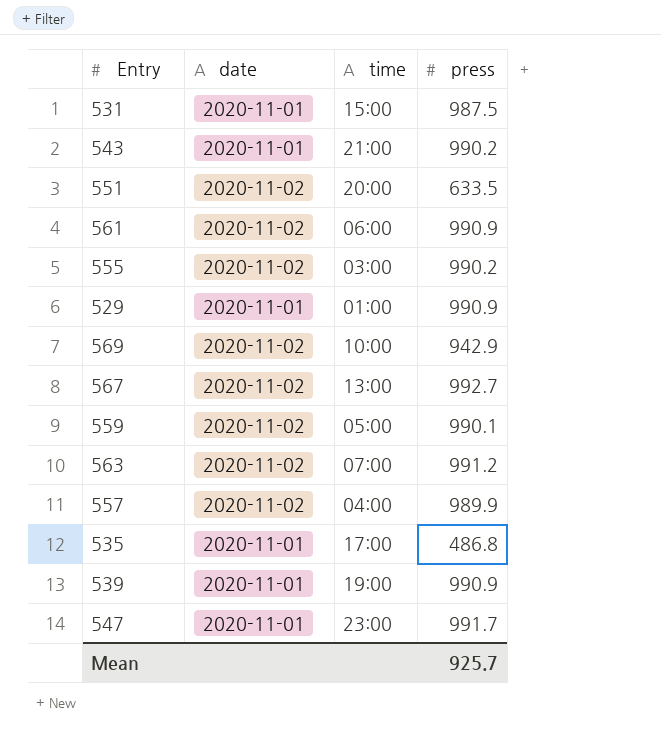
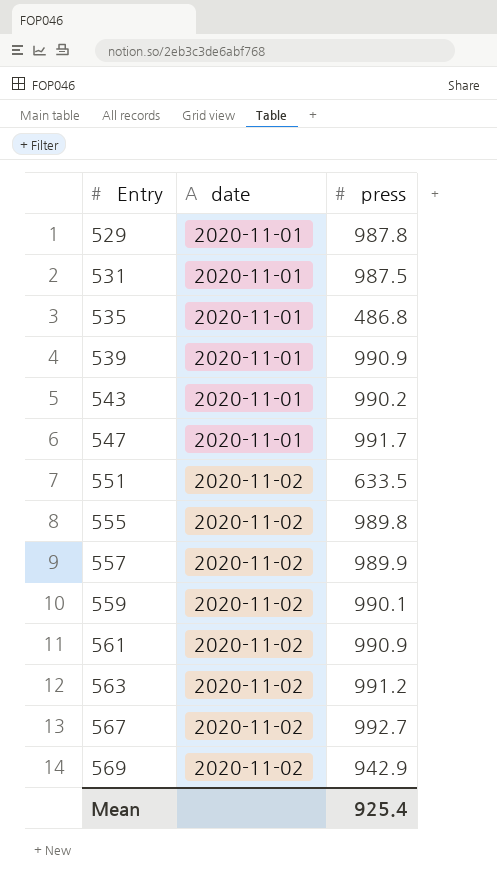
row order: none -> Entry ascending
column time | position: 3 -> none
529 | press: 990.9 -> 987.8
555 | press: 990.2 -> 989.8
Mean | press: 925.7 -> 925.4

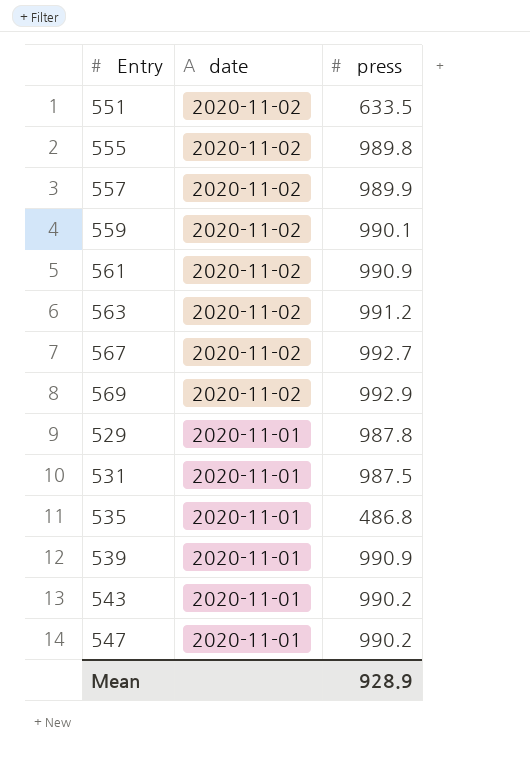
row order: Entry ascending -> date descending
569 | press: 942.9 -> 992.9
547 | press: 991.7 -> 990.2
Mean | press: 925.4 -> 928.9

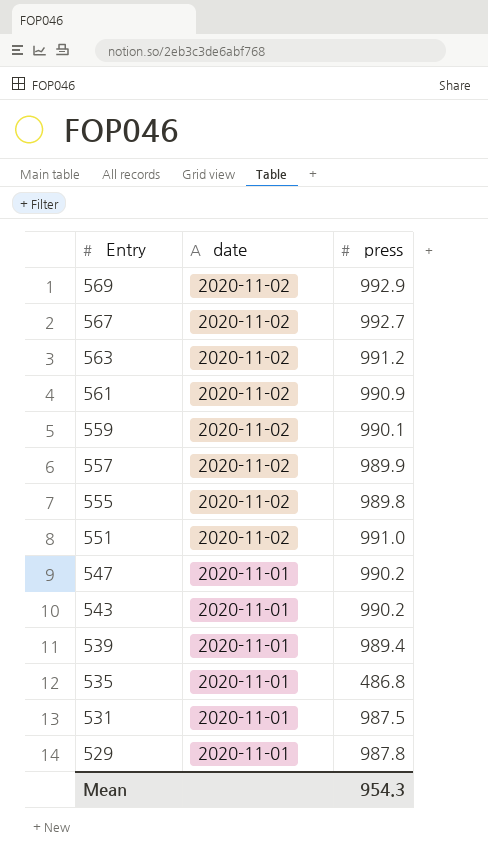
row order: date descending -> Entry descending
551 | press: 633.5 -> 991.0
539 | press: 990.9 -> 989.4
Mean | press: 928.9 -> 954.3

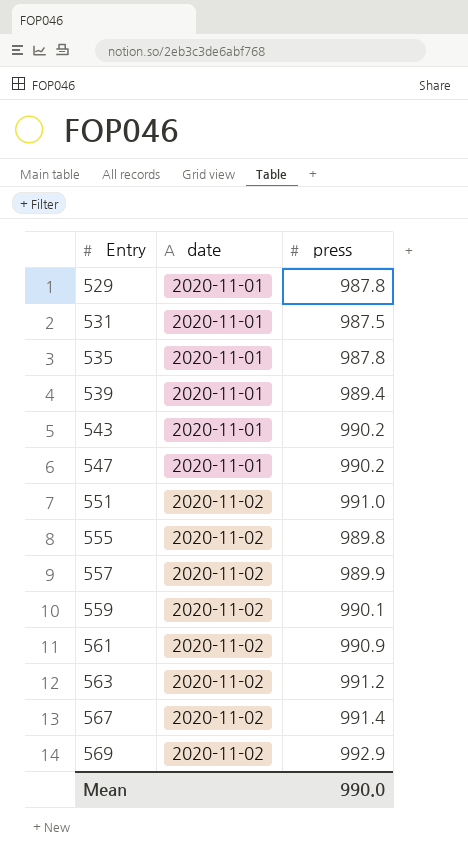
row order: Entry descending -> Entry ascending
535 | press: 486.8 -> 987.8
567 | press: 992.7 -> 991.4
Mean | press: 954.3 -> 990.0

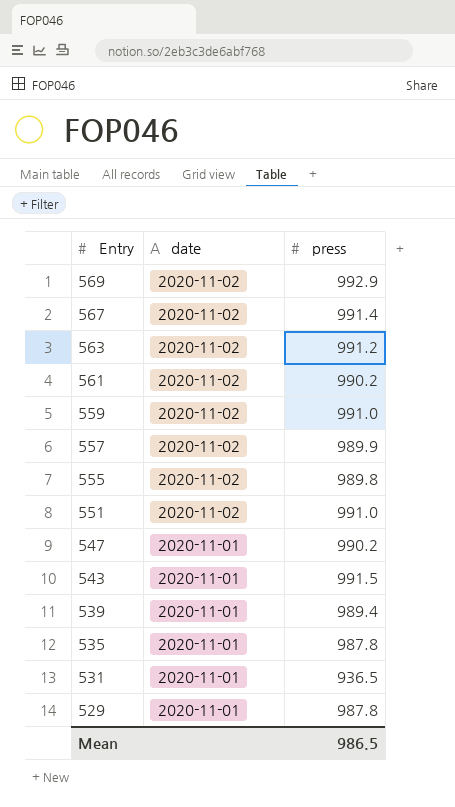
row order: Entry ascending -> Entry descending
561 | press: 990.9 -> 990.2
559 | press: 990.1 -> 991.0
543 | press: 990.2 -> 991.5
531 | press: 987.5 -> 936.5
Mean | press: 990.0 -> 986.5

